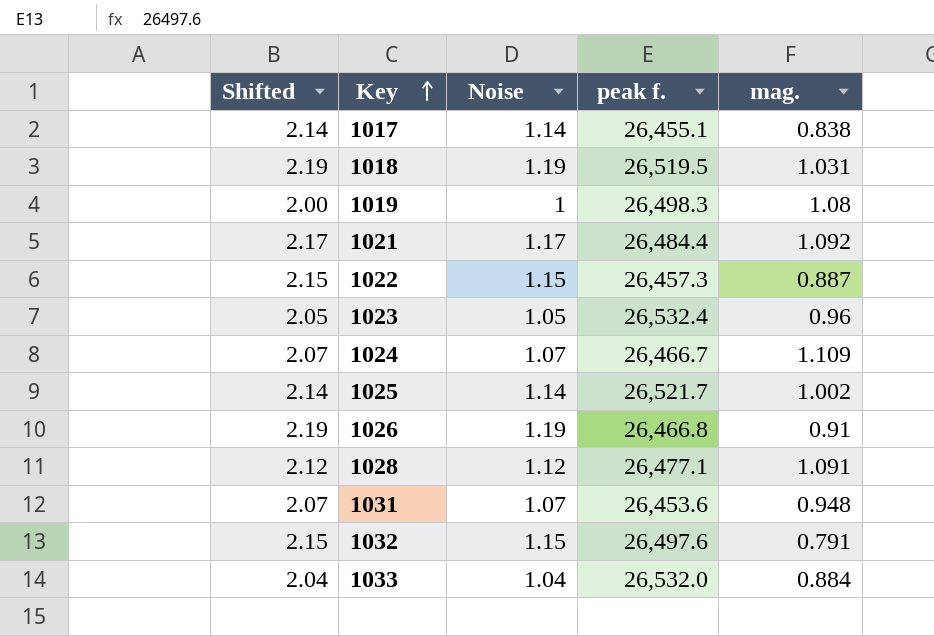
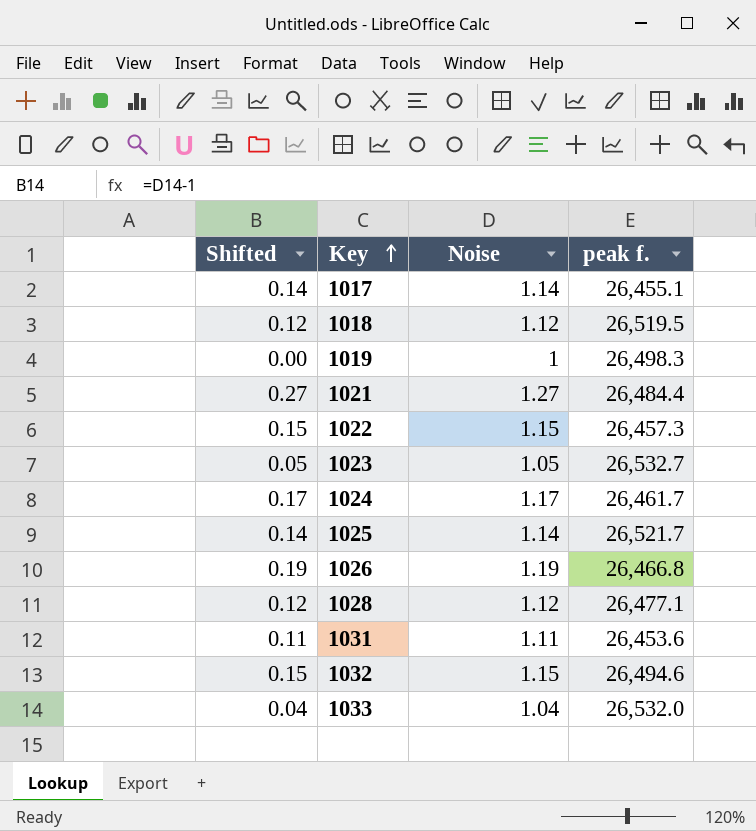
column mag. | position: 5 -> none
column Shifted | formula: [Noise] + 1 -> [Noise] - 1
1018 | Noise: 1.19 -> 1.12
1021 | Noise: 1.17 -> 1.27
1023 | peak f.: 26,532.4 -> 26,532.7
1024 | Noise: 1.07 -> 1.17
1024 | peak f.: 26,466.7 -> 26,461.7
1031 | Noise: 1.07 -> 1.11
1032 | peak f.: 26,497.6 -> 26,494.6

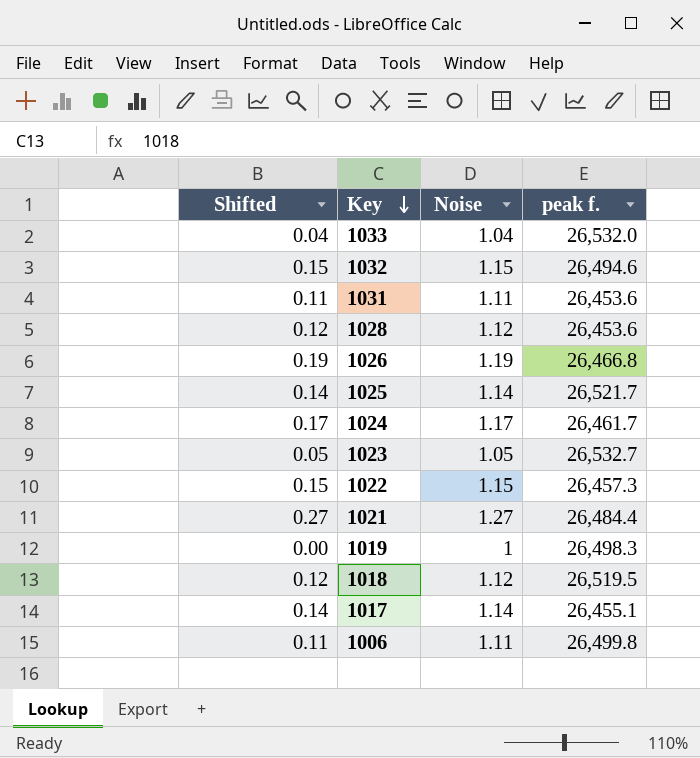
row order: Key ascending -> Key descending
1028 | peak f.: 26,477.1 -> 26,453.6
row 1006: none -> 0.11 | 1.11 | 26,499.8

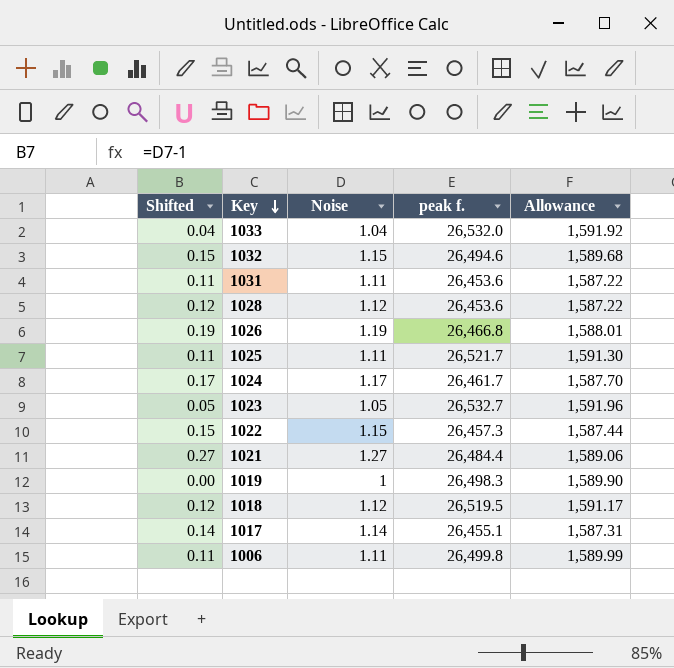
column Allowance | formula: none -> [peak f.] * 0.06
1025 | Shifted: 0.14 -> 0.11
1025 | Noise: 1.14 -> 1.11

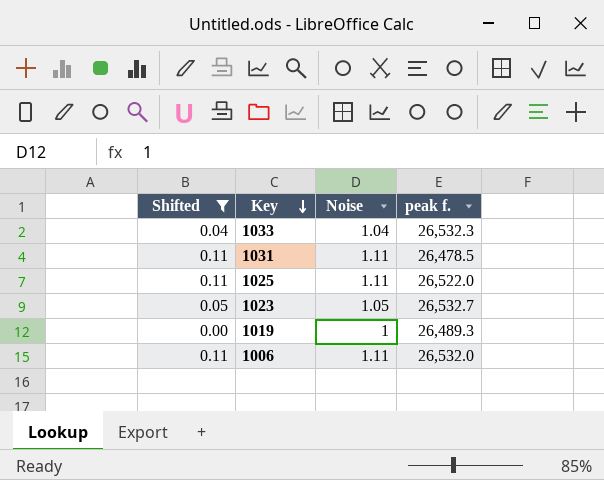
filter: none -> Shifted <= 0.11
column Allowance | formula: [peak f.] * 0.06 -> none
1033 | peak f.: 26,532.0 -> 26,532.3
1031 | peak f.: 26,453.6 -> 26,478.5
1025 | peak f.: 26,521.7 -> 26,522.0
1019 | peak f.: 26,498.3 -> 26,489.3
1006 | peak f.: 26,499.8 -> 26,532.0

